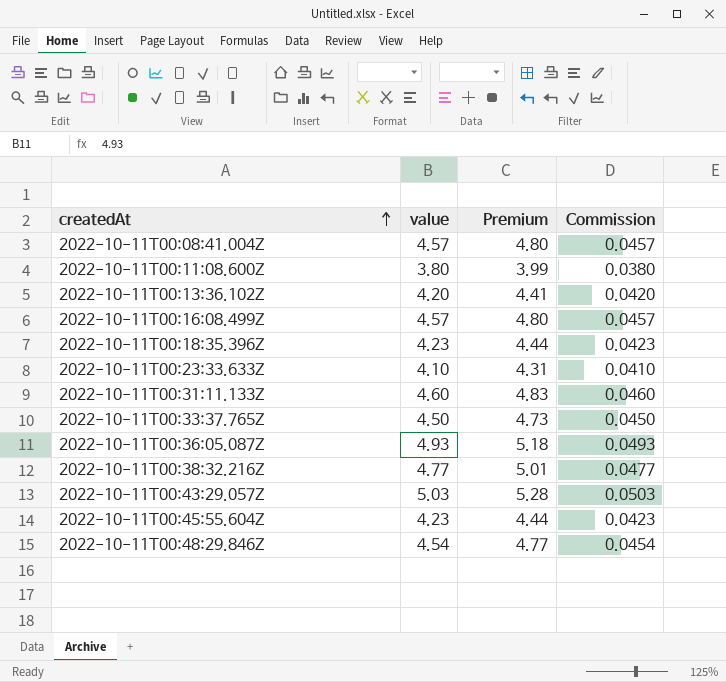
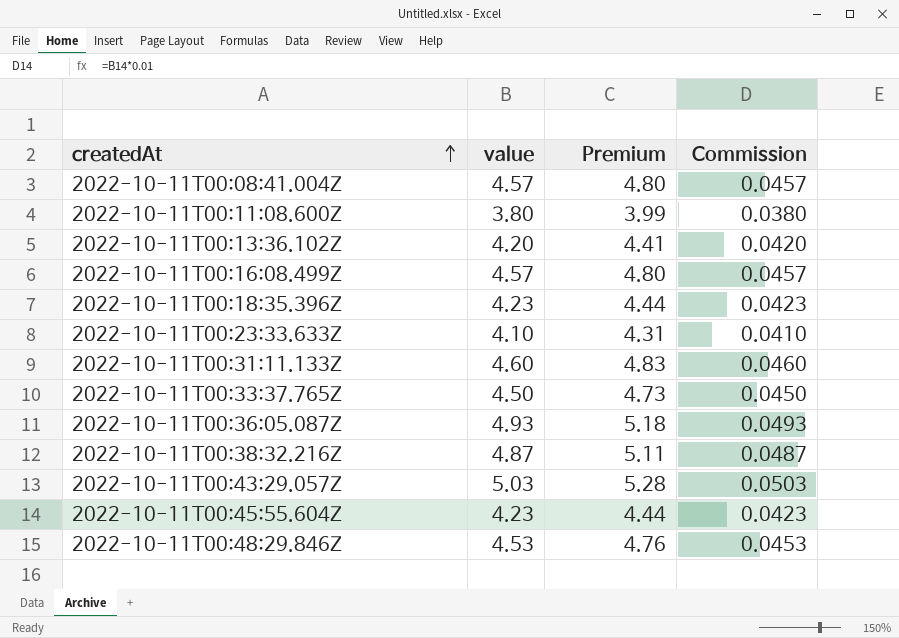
2022-10-11T00:38:32.216Z | value: 4.77 -> 4.87
2022-10-11T00:38:32.216Z | Premium: 5.01 -> 5.11
2022-10-11T00:38:32.216Z | Commission: 0.0477 -> 0.0487
2022-10-11T00:48:29.846Z | value: 4.54 -> 4.53
2022-10-11T00:48:29.846Z | Premium: 4.77 -> 4.76
2022-10-11T00:48:29.846Z | Commission: 0.0454 -> 0.0453

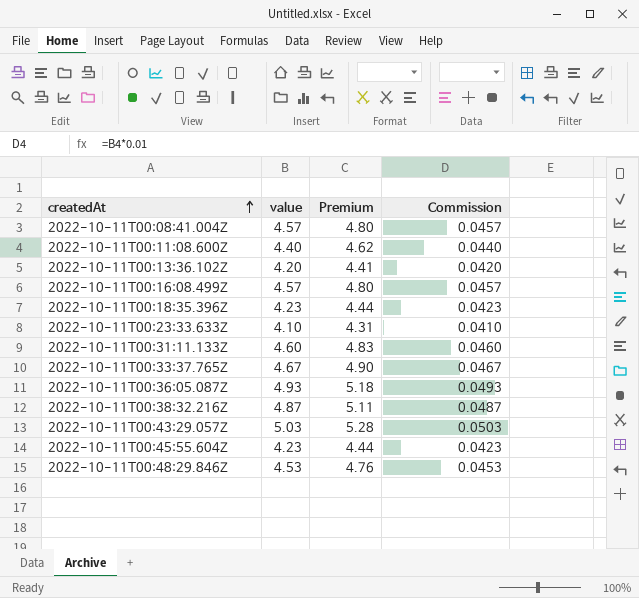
2022-10-11T00:11:08.600Z | value: 3.80 -> 4.40
2022-10-11T00:11:08.600Z | Premium: 3.99 -> 4.62
2022-10-11T00:11:08.600Z | Commission: 0.0380 -> 0.0440
2022-10-11T00:33:37.765Z | value: 4.50 -> 4.67
2022-10-11T00:33:37.765Z | Premium: 4.73 -> 4.90
2022-10-11T00:33:37.765Z | Commission: 0.0450 -> 0.0467

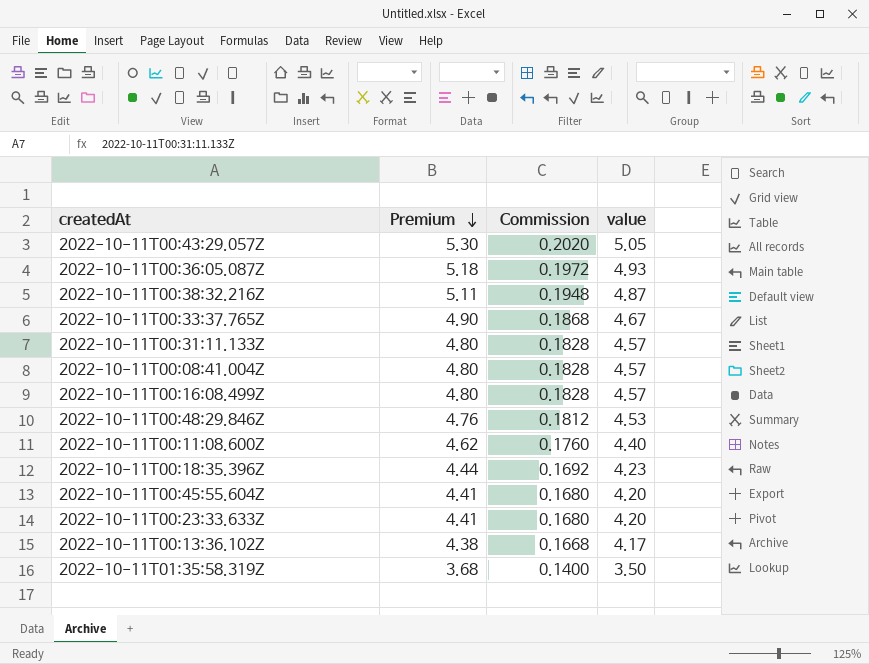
row order: createdAt ascending -> Premium descending
column Commission | formula: [value] * 0.01 -> [value] * 0.04
column value | position: 2 -> 4
2022-10-11T00:43:29.057Z | Premium: 5.28 -> 5.30
2022-10-11T00:43:29.057Z | value: 5.03 -> 5.05
2022-10-11T00:31:11.133Z | Premium: 4.83 -> 4.80
2022-10-11T00:31:11.133Z | value: 4.60 -> 4.57
2022-10-11T00:45:55.604Z | Premium: 4.44 -> 4.41
2022-10-11T00:45:55.604Z | value: 4.23 -> 4.20
2022-10-11T00:23:33.633Z | Premium: 4.31 -> 4.41
2022-10-11T00:23:33.633Z | value: 4.10 -> 4.20
2022-10-11T00:13:36.102Z | Premium: 4.41 -> 4.38
2022-10-11T00:13:36.102Z | value: 4.20 -> 4.17
row 2022-10-11T01:35:58.319Z: none -> 3.68 | 0.1400 | 3.50

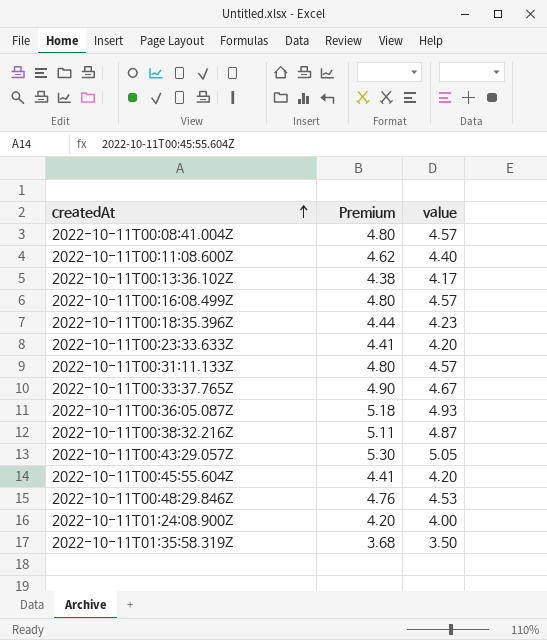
row order: Premium descending -> createdAt ascending
column Commission | formula: [value] * 0.04 -> none
row 2022-10-11T01:24:08.900Z: none -> 4.20 | 4.00

